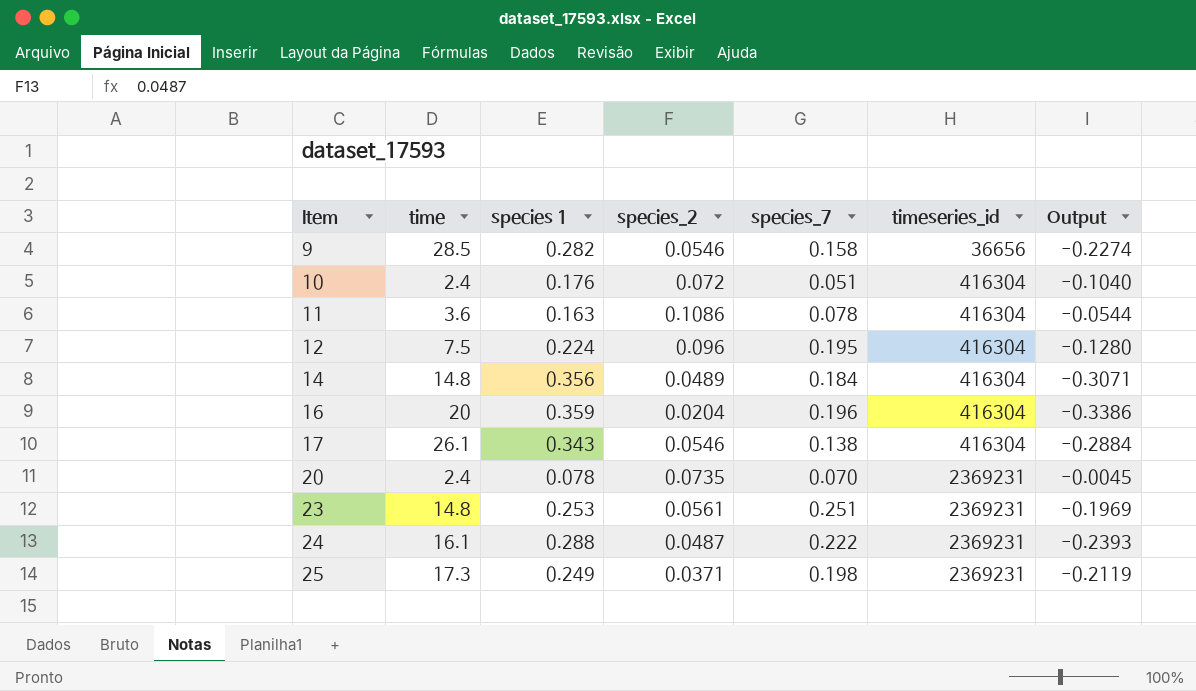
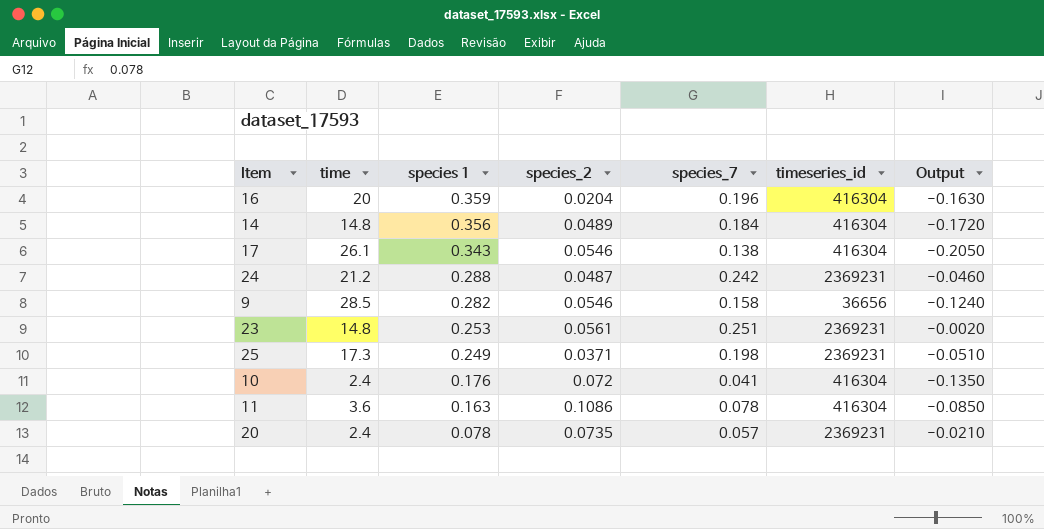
row order: Item ascending -> species 1 descending
column Output | formula: [species_2] - [species 1] -> [species_7] - [species 1]
row 12: 7.5 | 0.224 | 0.096 | 0.195 | 416304 | -0.1280 -> none
24 | time: 16.1 -> 21.2
24 | species_7: 0.222 -> 0.242
10 | species_7: 0.051 -> 0.041
20 | species_7: 0.070 -> 0.057

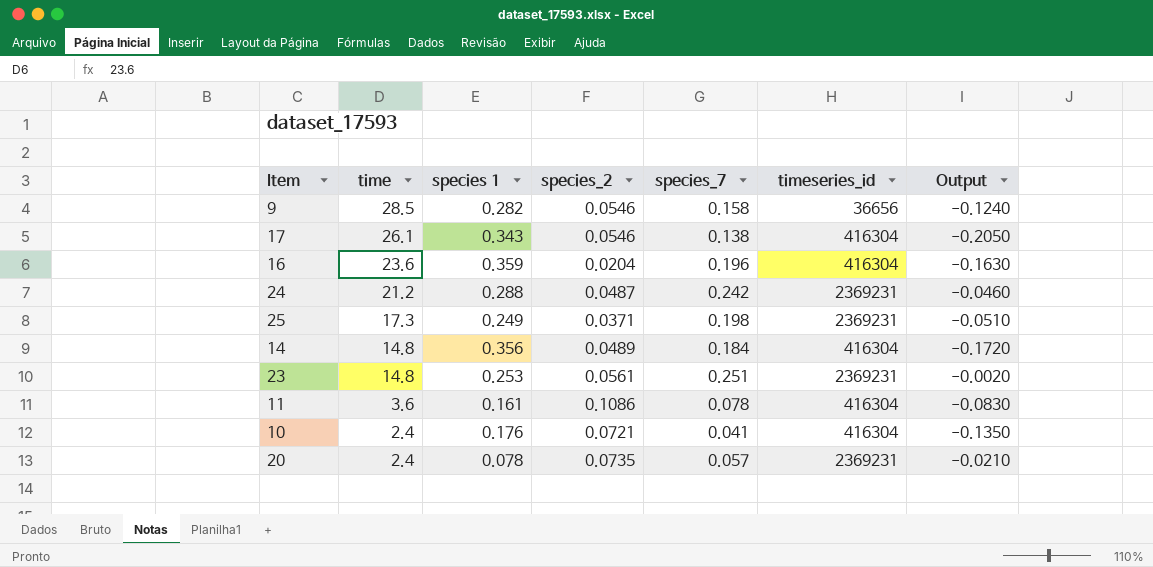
row order: species 1 descending -> time descending
16 | time: 20 -> 23.6
11 | species 1: 0.163 -> 0.161
11 | Output: -0.0850 -> -0.0830
10 | species_2: 0.072 -> 0.0721

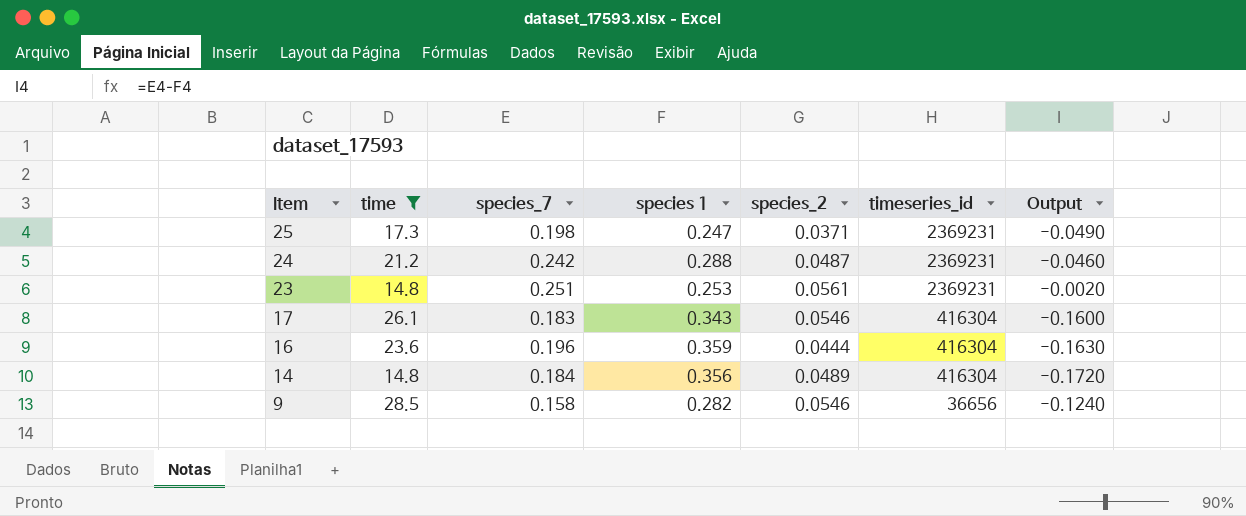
filter: none -> time >= 14.8
row order: time descending -> Item descending
column species_7 | position: 5 -> 3
25 | species 1: 0.249 -> 0.247
25 | Output: -0.0510 -> -0.0490
17 | species_7: 0.138 -> 0.183
17 | Output: -0.2050 -> -0.1600
16 | species_2: 0.0204 -> 0.0444

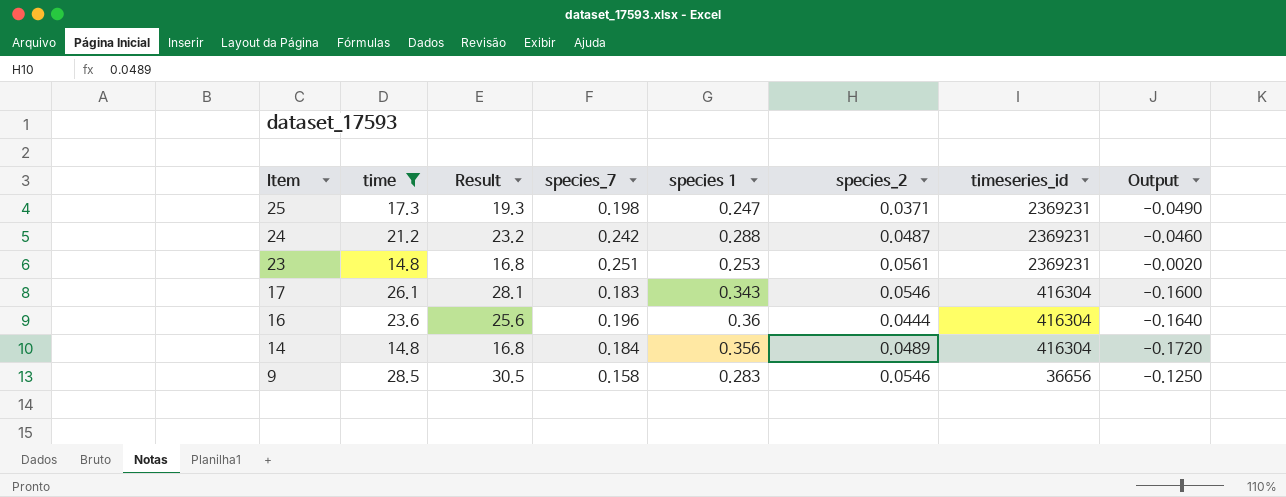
column Result | formula: none -> [time] + 2
16 | species 1: 0.359 -> 0.36
16 | Output: -0.1630 -> -0.1640
9 | species 1: 0.282 -> 0.283
9 | Output: -0.1240 -> -0.1250

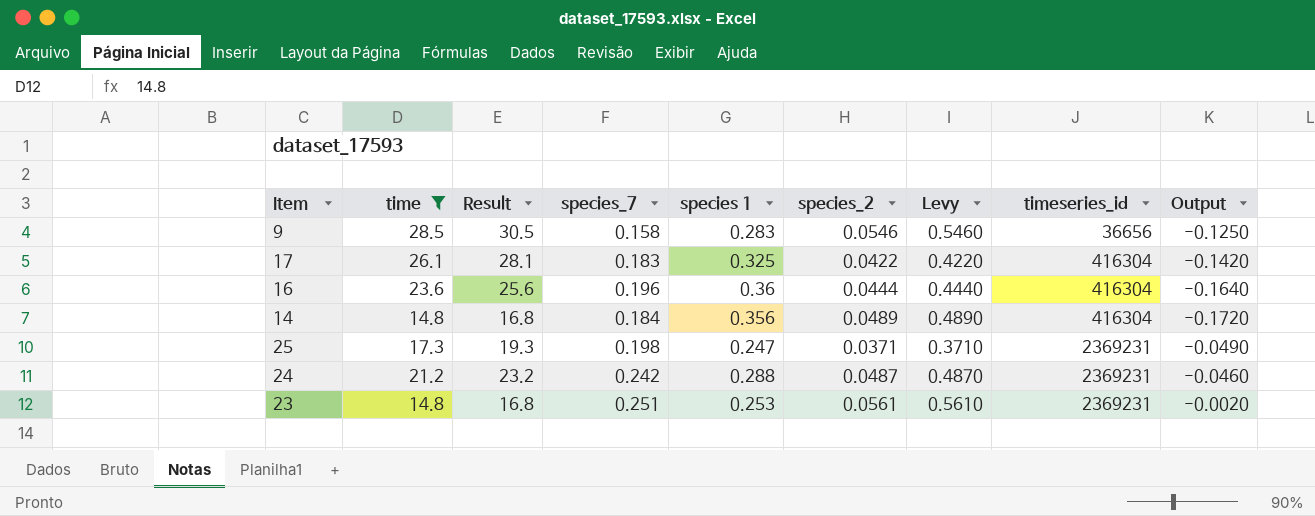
row order: Item descending -> timeseries_id ascending
column Levy | formula: none -> [species_2] * 10
17 | species 1: 0.343 -> 0.325
17 | species_2: 0.0546 -> 0.0422
17 | Output: -0.1600 -> -0.1420

